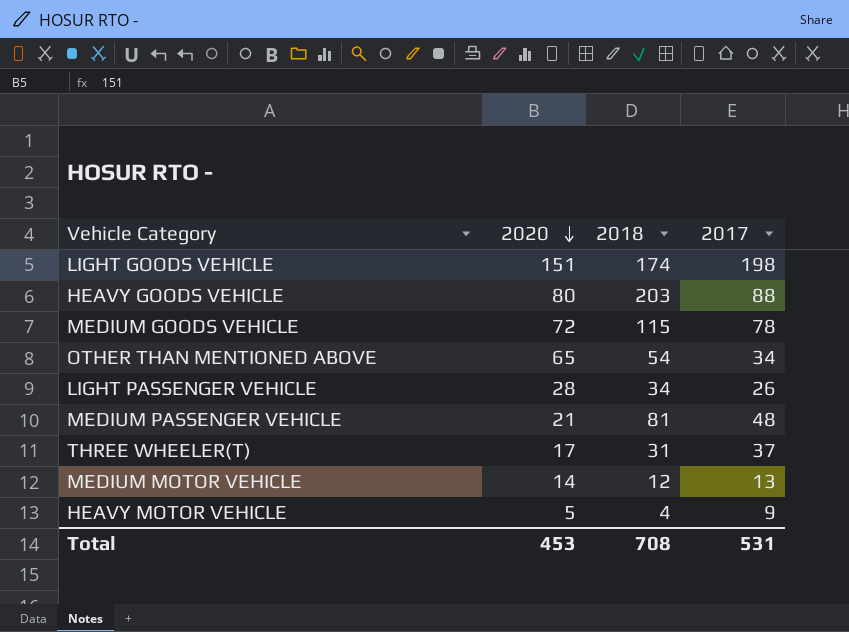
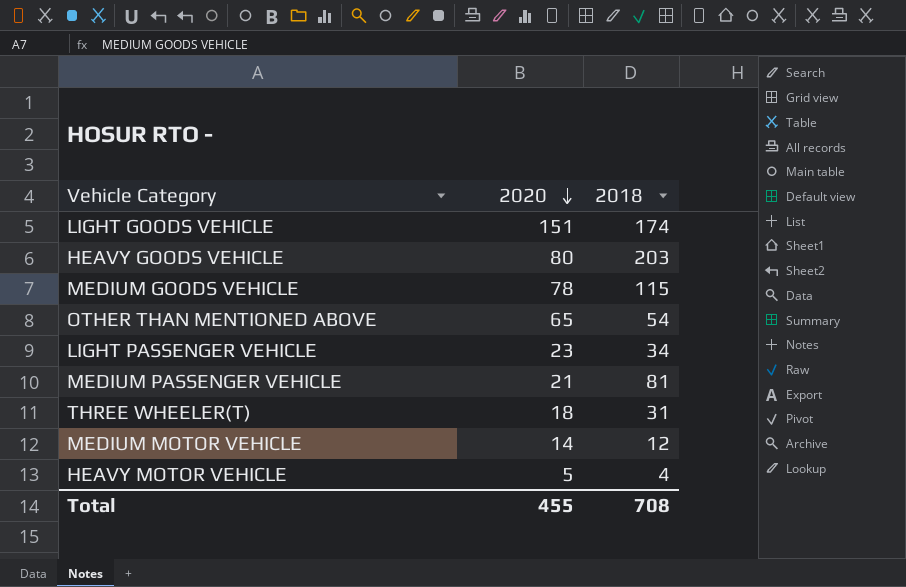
column 2017 | position: 4 -> none
MEDIUM GOODS VEHICLE | 2020: 72 -> 78
LIGHT PASSENGER VEHICLE | 2020: 28 -> 23
THREE WHEELER(T) | 2020: 17 -> 18
Total | 2020: 453 -> 455

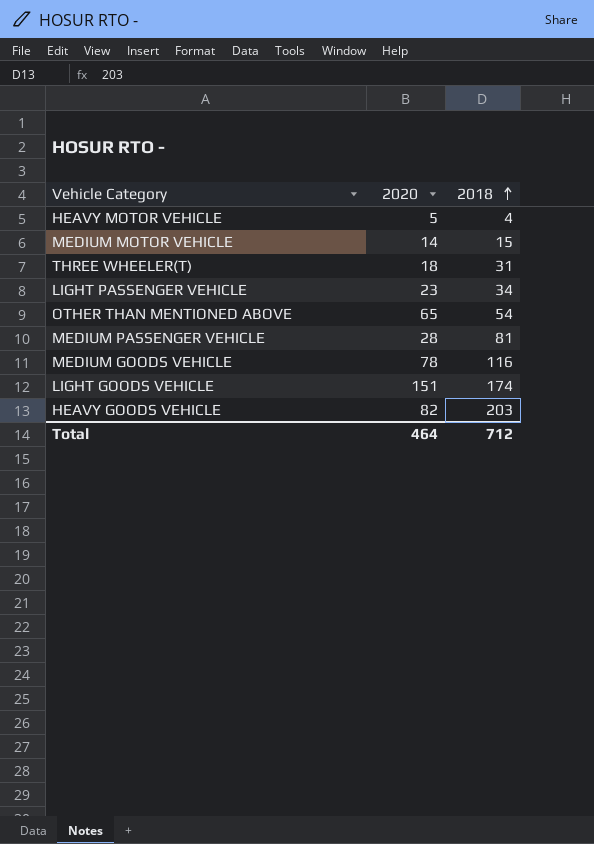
row order: 2020 descending -> 2018 ascending
MEDIUM MOTOR VEHICLE | 2018: 12 -> 15
MEDIUM PASSENGER VEHICLE | 2020: 21 -> 28
MEDIUM GOODS VEHICLE | 2018: 115 -> 116
HEAVY GOODS VEHICLE | 2020: 80 -> 82
Total | 2020: 455 -> 464
Total | 2018: 708 -> 712

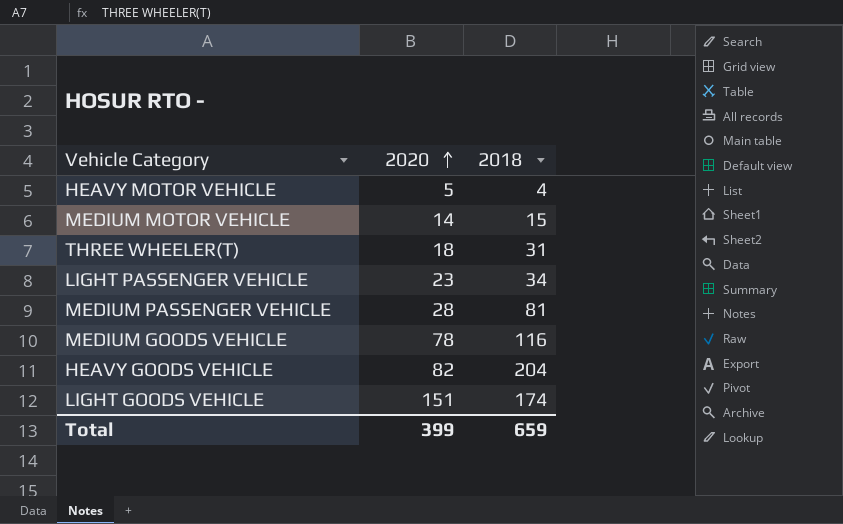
row order: 2018 ascending -> 2020 ascending
row OTHER THAN MENTIONED ABOVE: 65 | 54 -> none
HEAVY GOODS VEHICLE | 2018: 203 -> 204
Total | 2020: 464 -> 399
Total | 2018: 712 -> 659

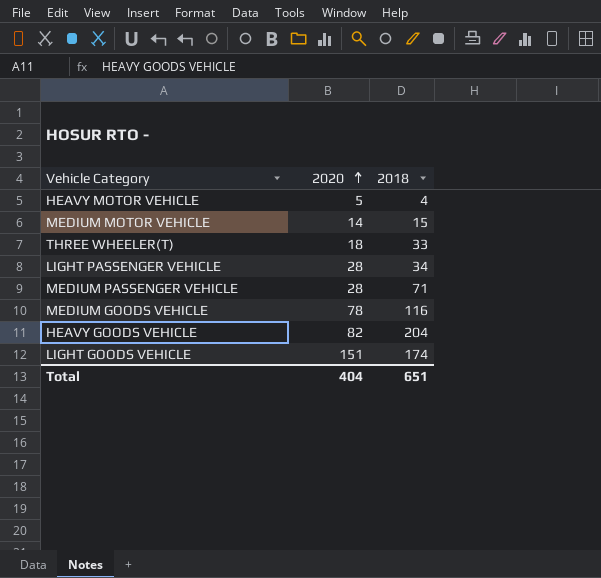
THREE WHEELER(T) | 2018: 31 -> 33
LIGHT PASSENGER VEHICLE | 2020: 23 -> 28
MEDIUM PASSENGER VEHICLE | 2018: 81 -> 71
Total | 2020: 399 -> 404
Total | 2018: 659 -> 651

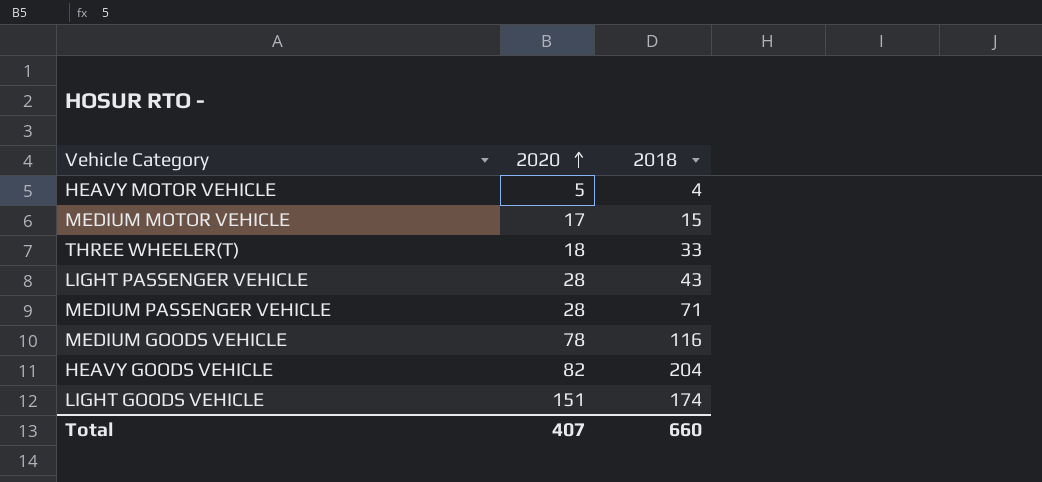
MEDIUM MOTOR VEHICLE | 2020: 14 -> 17
LIGHT PASSENGER VEHICLE | 2018: 34 -> 43
Total | 2020: 404 -> 407
Total | 2018: 651 -> 660

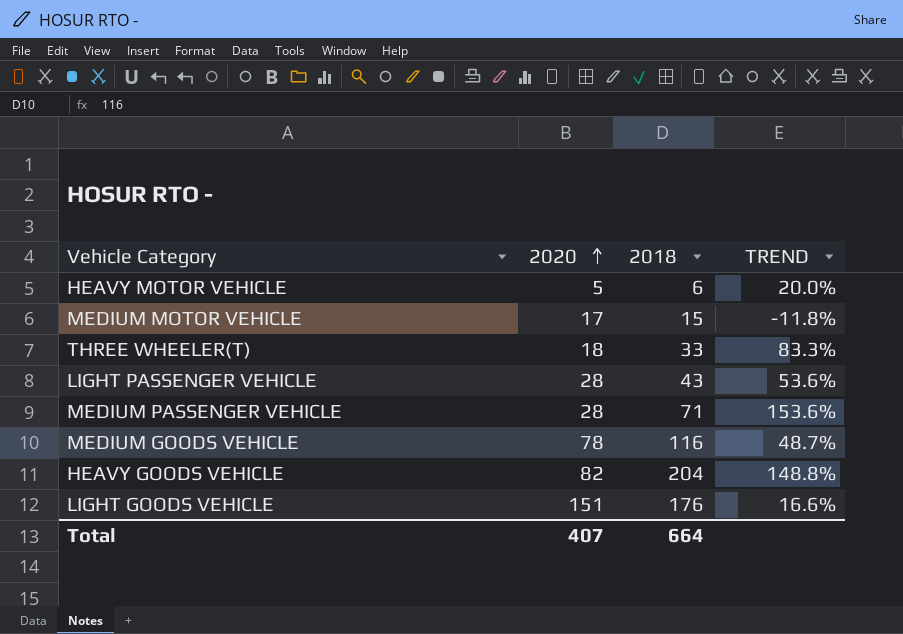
column TREND | formula: none -> ([2018] - [2020]) / [2020]
HEAVY MOTOR VEHICLE | 2018: 4 -> 6
LIGHT GOODS VEHICLE | 2018: 174 -> 176
Total | 2018: 660 -> 664

